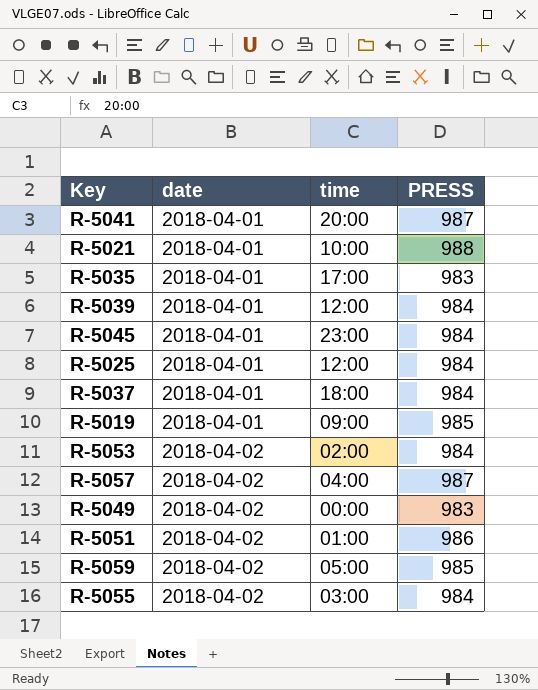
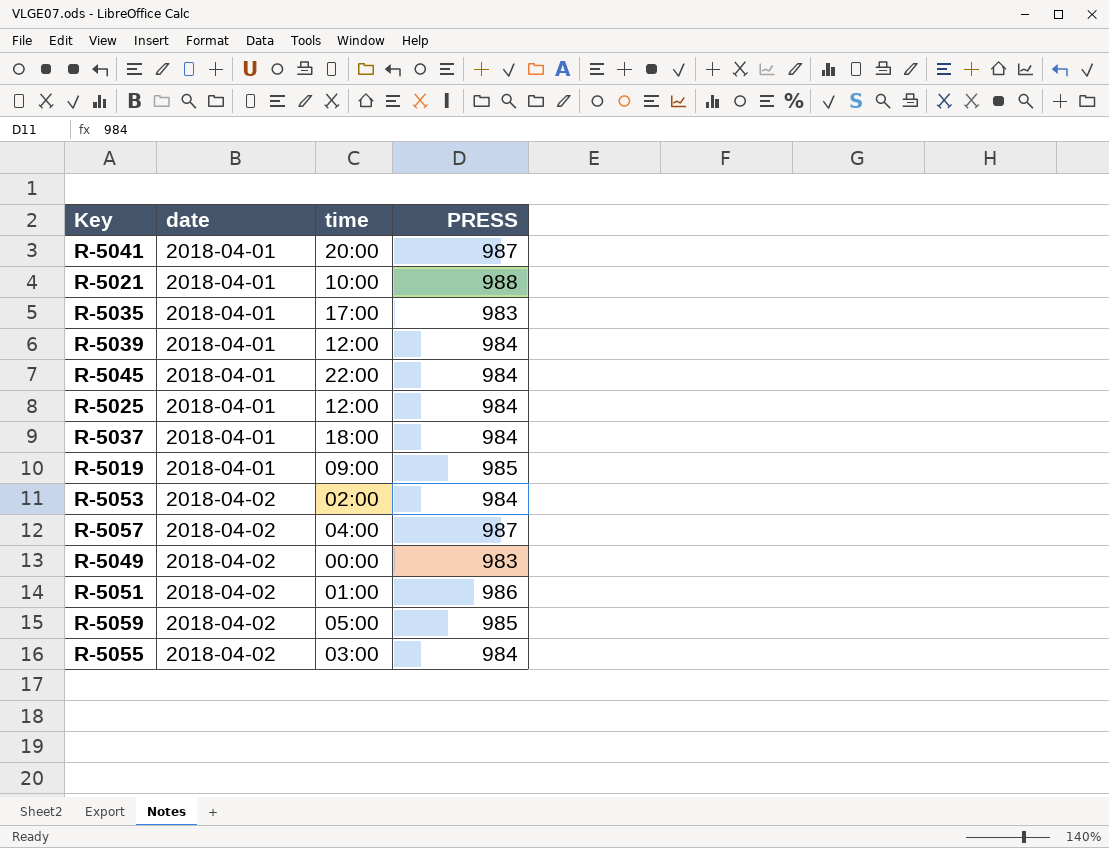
R-5045 | time: 23:00 -> 22:00

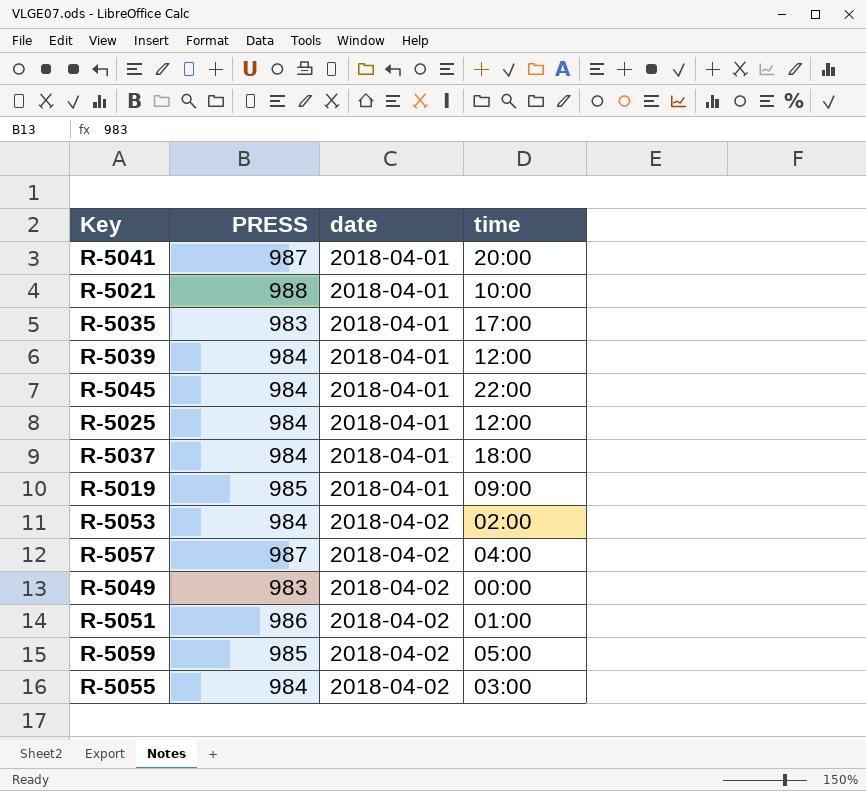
column PRESS | position: 4 -> 2

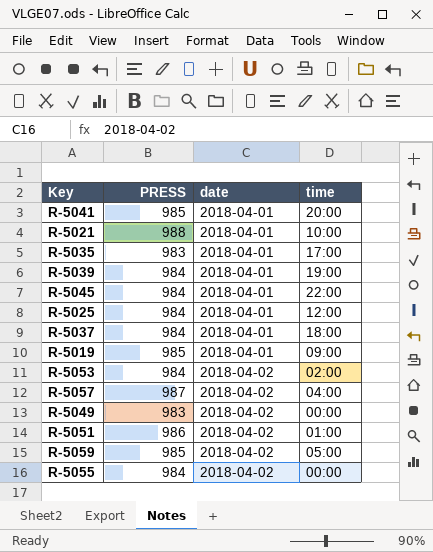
R-5041 | PRESS: 987 -> 985
R-5039 | time: 12:00 -> 19:00
R-5055 | time: 03:00 -> 00:00

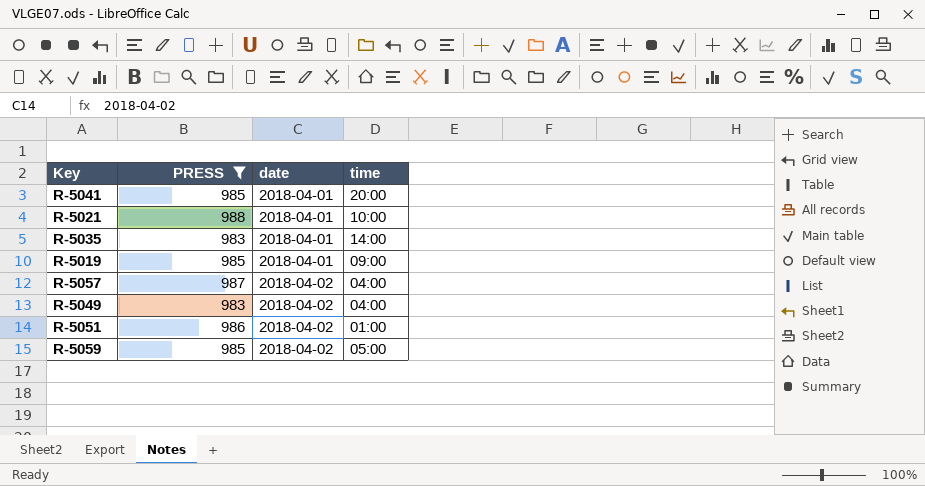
filter: none -> PRESS != 984
R-5035 | time: 17:00 -> 14:00
R-5049 | time: 00:00 -> 04:00

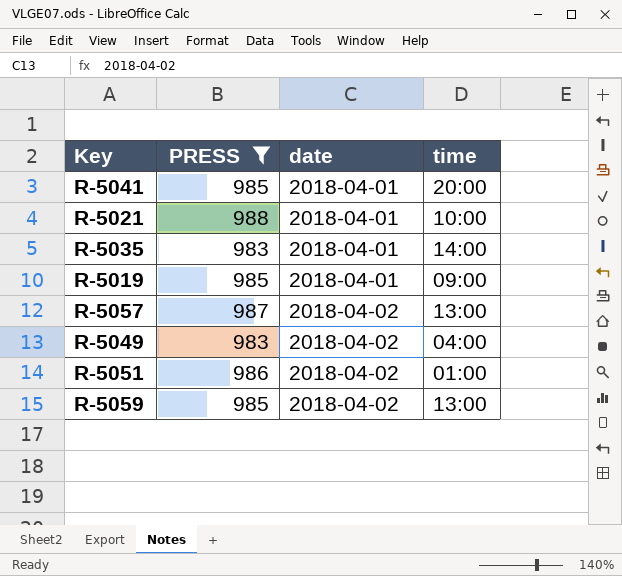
R-5057 | time: 04:00 -> 13:00
R-5059 | time: 05:00 -> 13:00

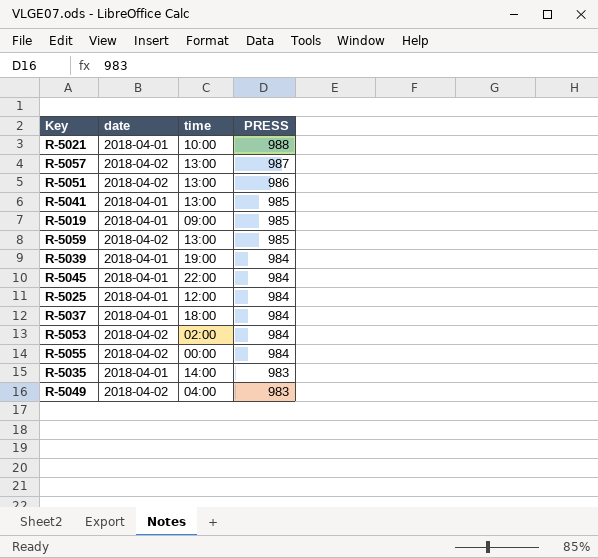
filter: PRESS != 984 -> none
row order: date ascending -> PRESS descending
column PRESS | position: 2 -> 4
R-5051 | time: 01:00 -> 13:00
R-5041 | time: 20:00 -> 13:00

